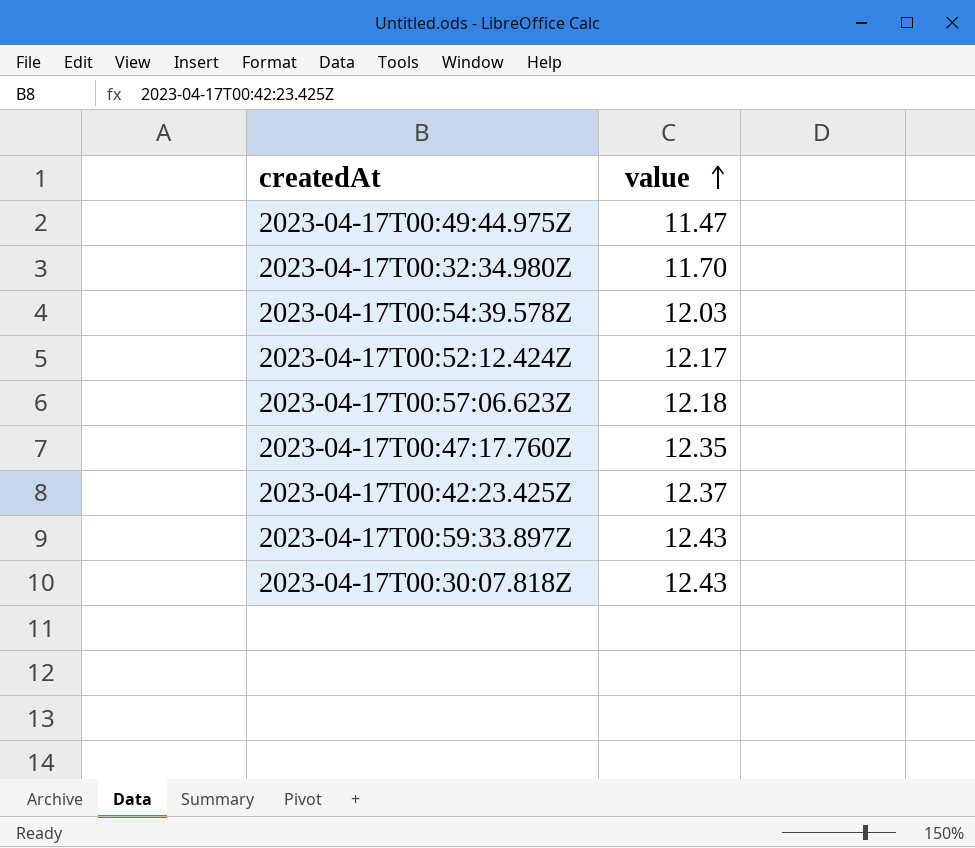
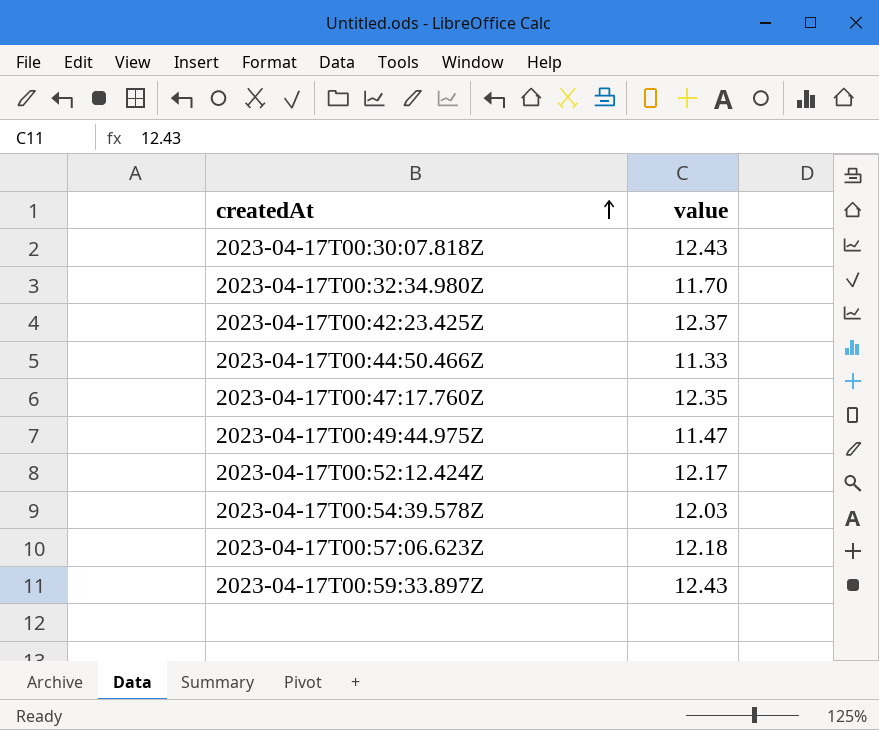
row order: value ascending -> createdAt ascending
row 2023-04-17T00:44:50.466Z: none -> 11.33

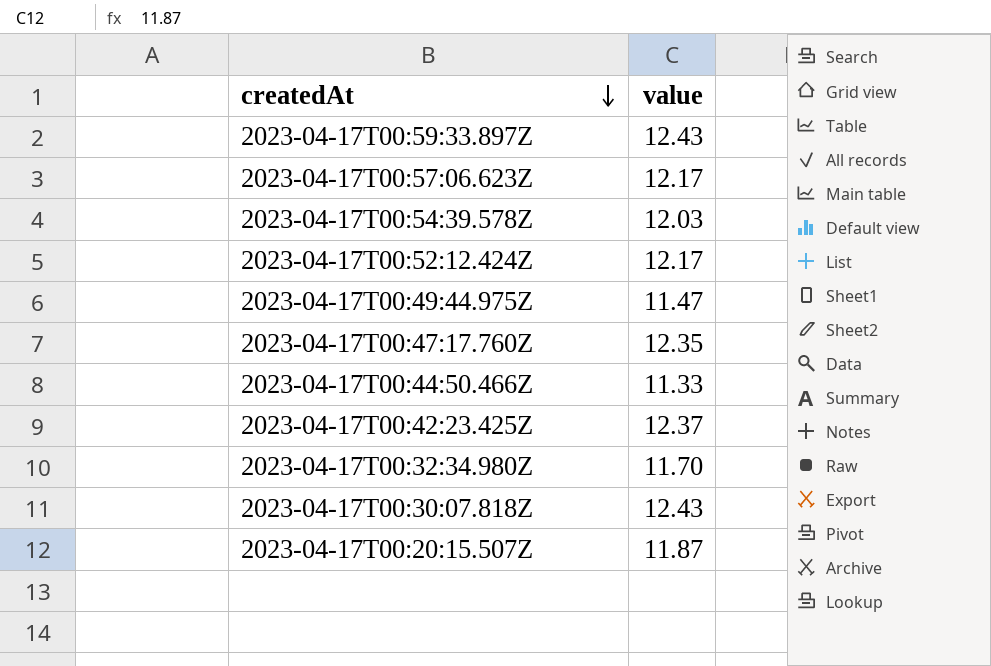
row order: createdAt ascending -> createdAt descending
2023-04-17T00:57:06.623Z | value: 12.18 -> 12.17
row 2023-04-17T00:20:15.507Z: none -> 11.87

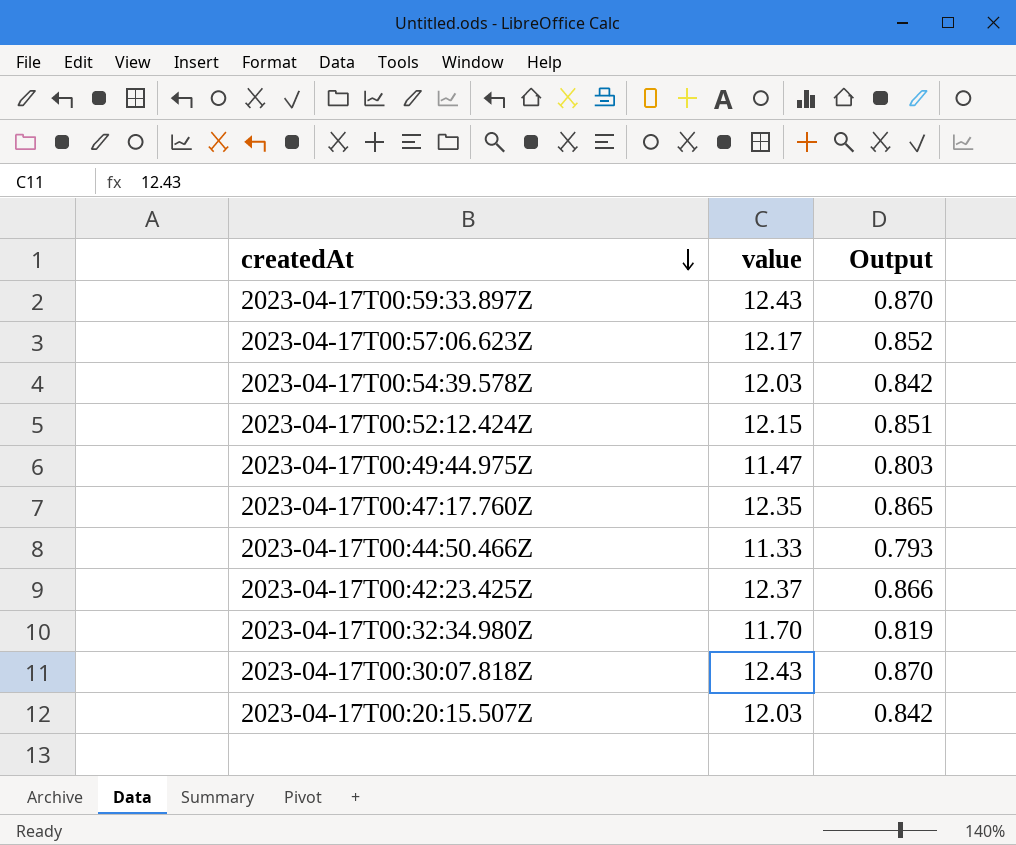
column Output | formula: none -> [value] * 0.07
2023-04-17T00:52:12.424Z | value: 12.17 -> 12.15
2023-04-17T00:20:15.507Z | value: 11.87 -> 12.03

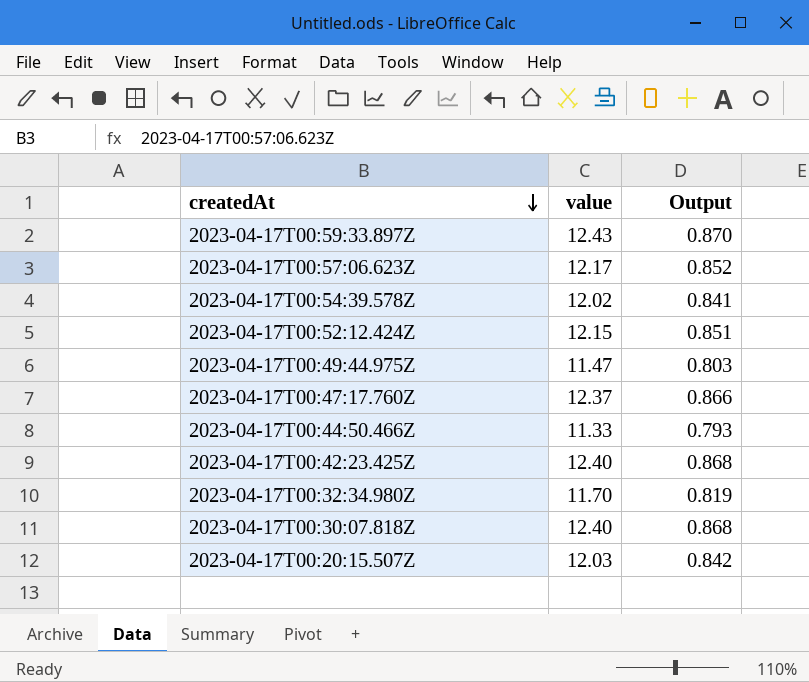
2023-04-17T00:54:39.578Z | value: 12.03 -> 12.02
2023-04-17T00:54:39.578Z | Output: 0.842 -> 0.841
2023-04-17T00:47:17.760Z | value: 12.35 -> 12.37
2023-04-17T00:47:17.760Z | Output: 0.865 -> 0.866
2023-04-17T00:42:23.425Z | value: 12.37 -> 12.40
2023-04-17T00:42:23.425Z | Output: 0.866 -> 0.868
2023-04-17T00:30:07.818Z | value: 12.43 -> 12.40
2023-04-17T00:30:07.818Z | Output: 0.870 -> 0.868

